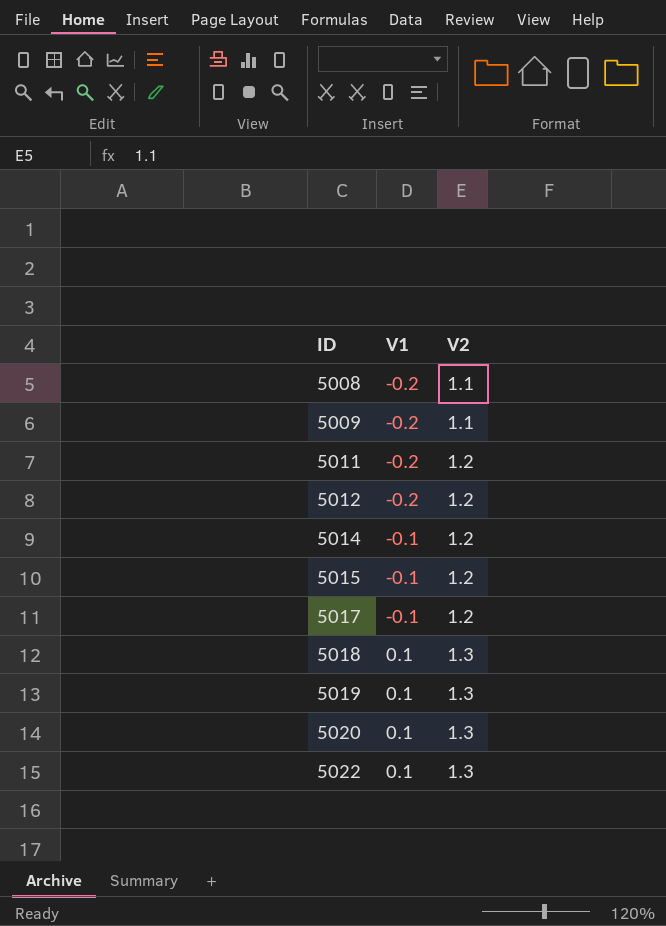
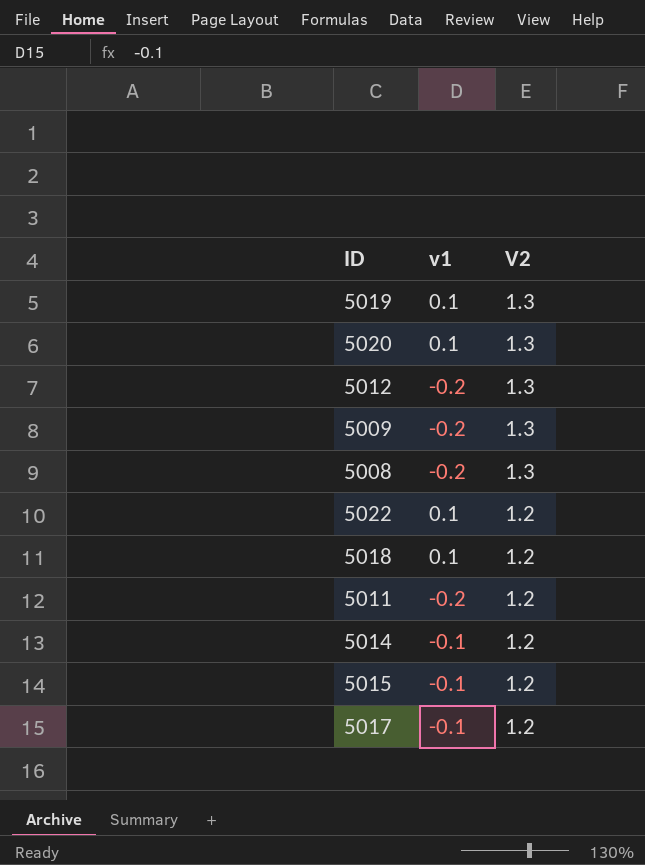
row order: ID ascending -> V2 descending
column name: V1 -> v1
5012 | V2: 1.2 -> 1.3
5009 | V2: 1.1 -> 1.3
5008 | V2: 1.1 -> 1.3
5022 | V2: 1.3 -> 1.2
5018 | V2: 1.3 -> 1.2

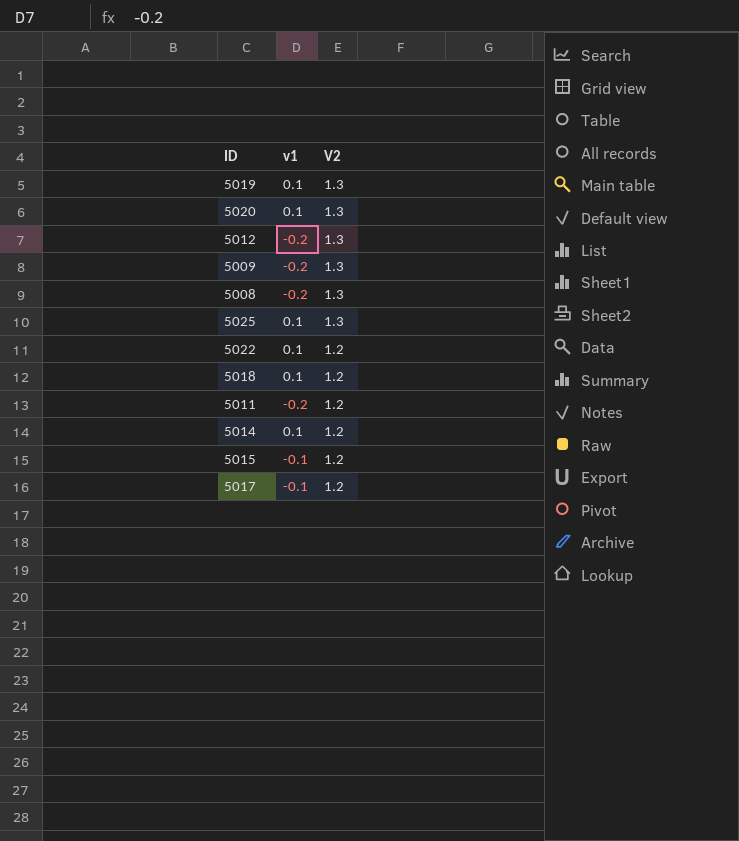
row 5025: none -> 0.1 | 1.3
5014 | v1: -0.1 -> 0.1

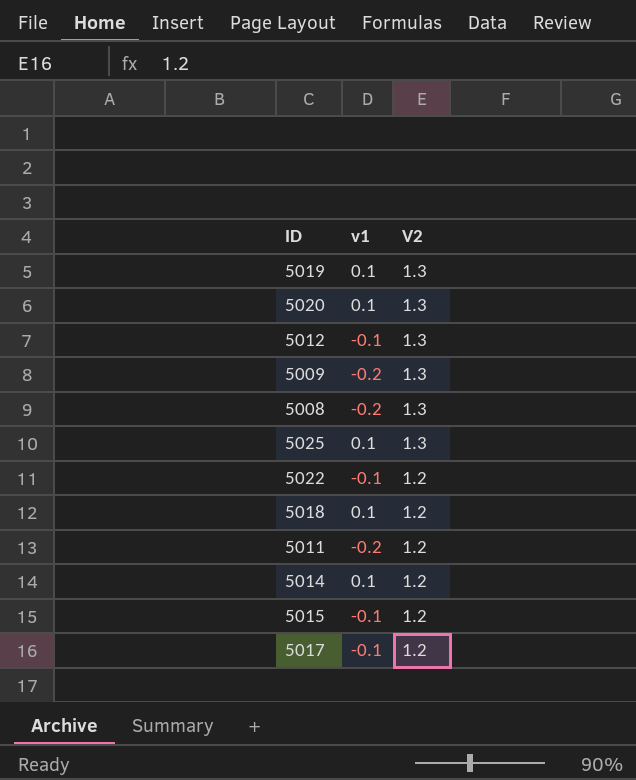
5012 | v1: -0.2 -> -0.1
5022 | v1: 0.1 -> -0.1

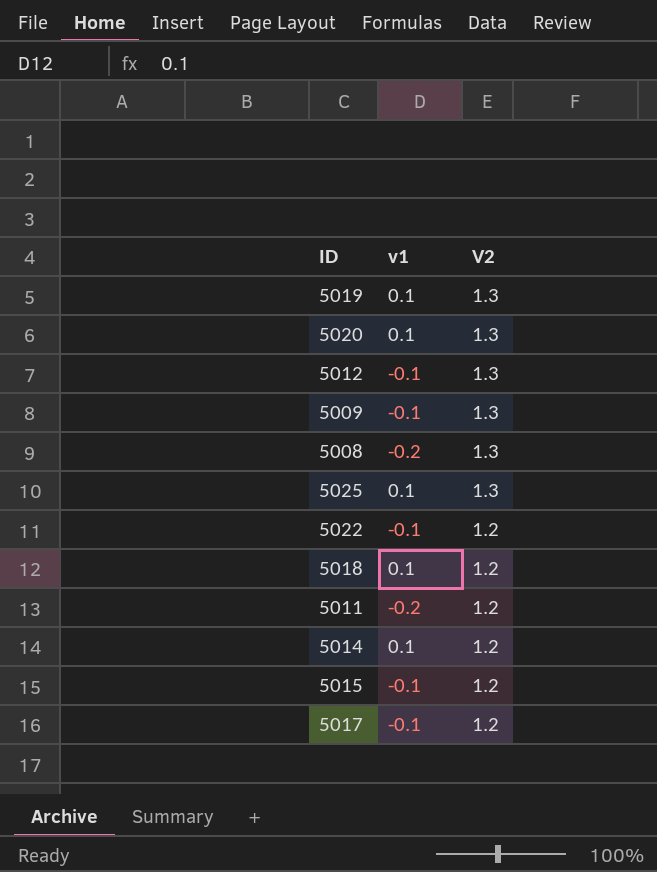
5009 | v1: -0.2 -> -0.1

